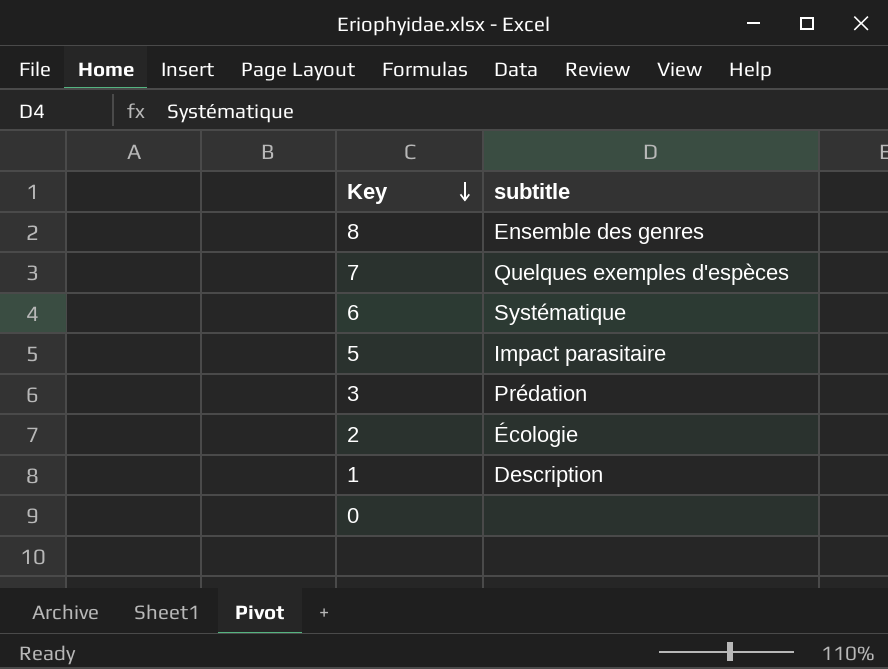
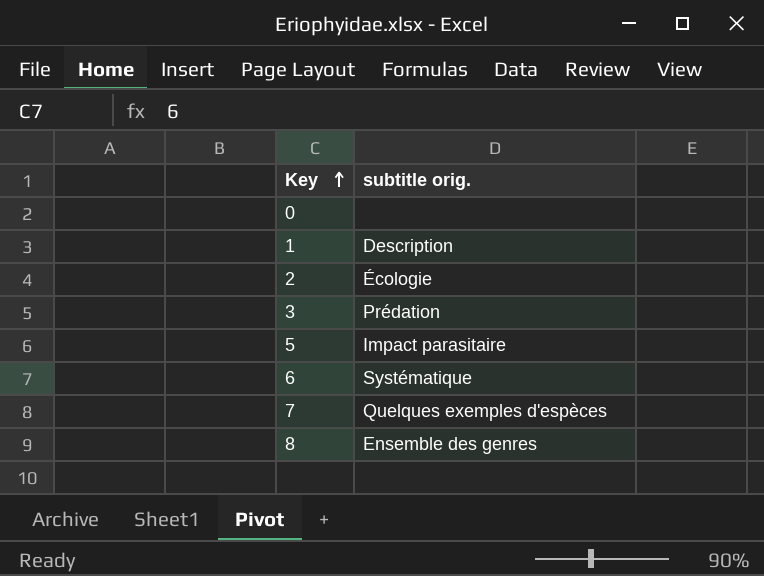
row order: Key descending -> Key ascending
column name: subtitle -> subtitle orig.

